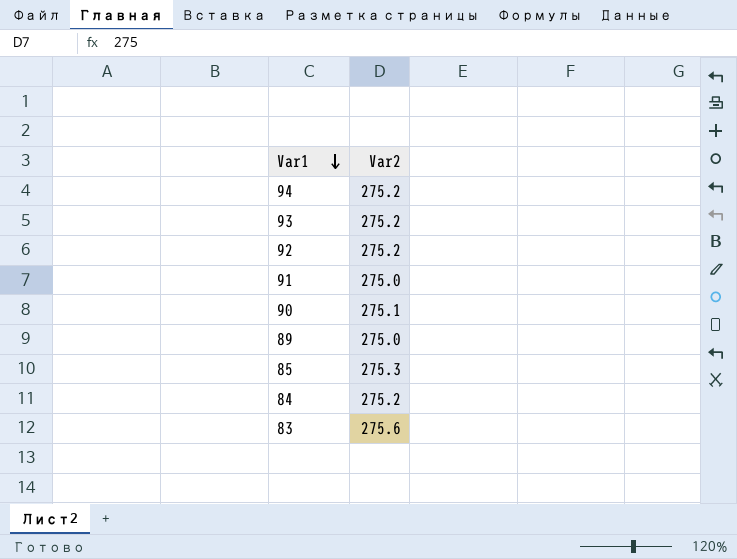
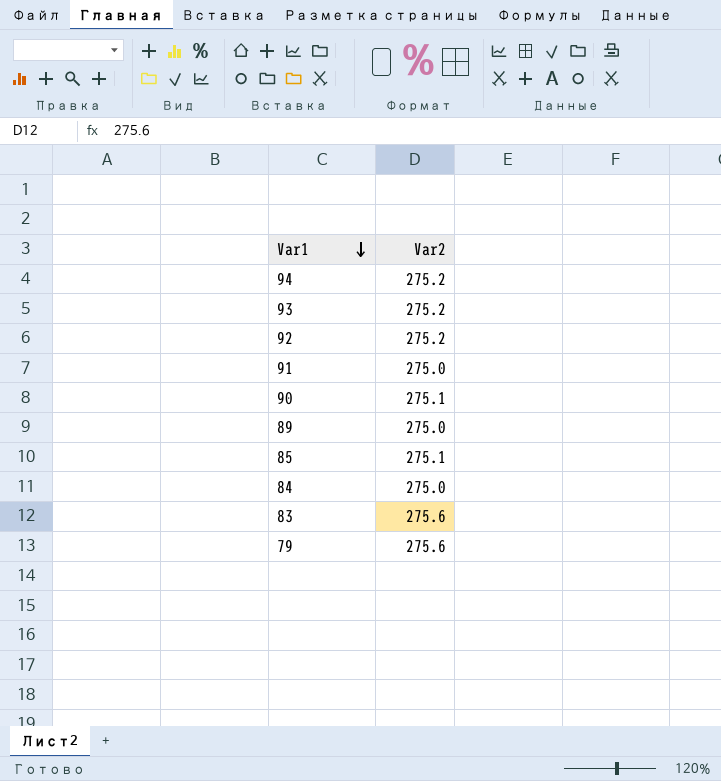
85 | Var2: 275.3 -> 275.1
84 | Var2: 275.2 -> 275.0
row 79: none -> 275.6

